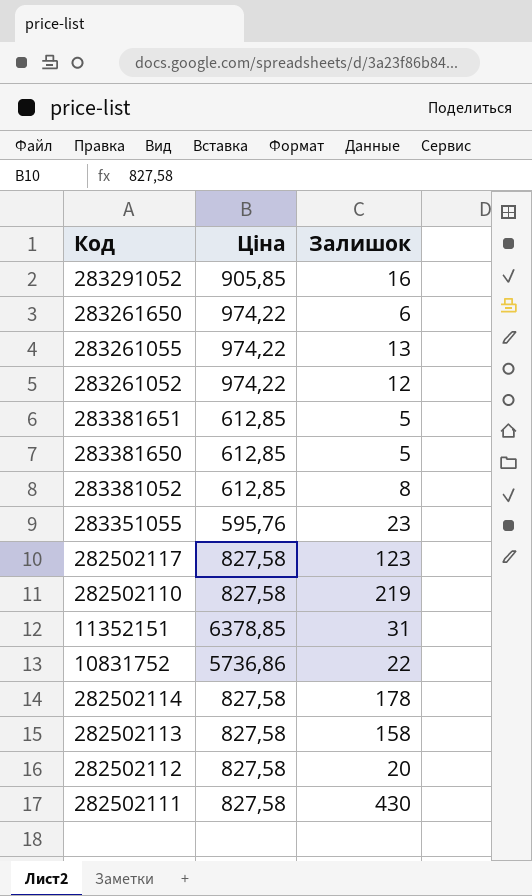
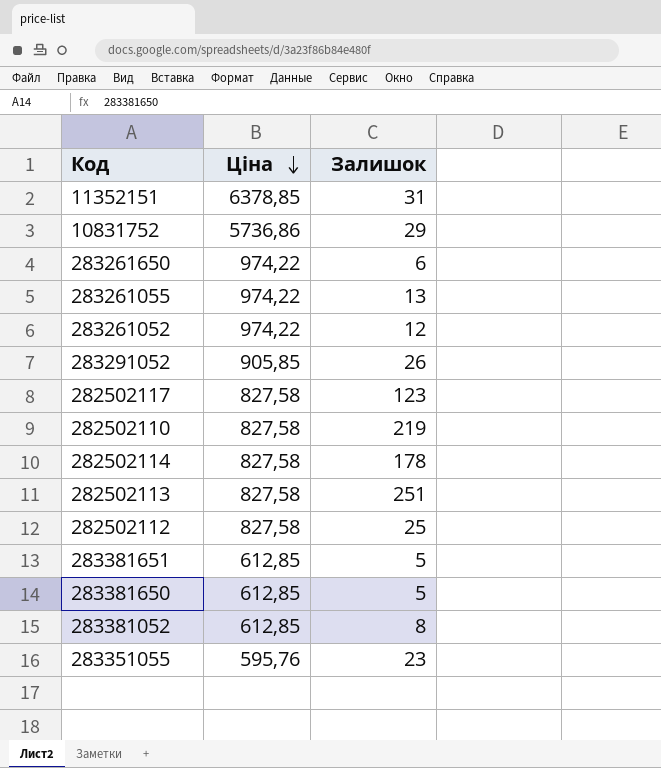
row order: none -> Ціна descending
row 282502111: 827,58 | 430 -> none
10831752 | Залишок: 22 -> 29
283291052 | Залишок: 16 -> 26
282502113 | Залишок: 158 -> 251
282502112 | Залишок: 20 -> 25

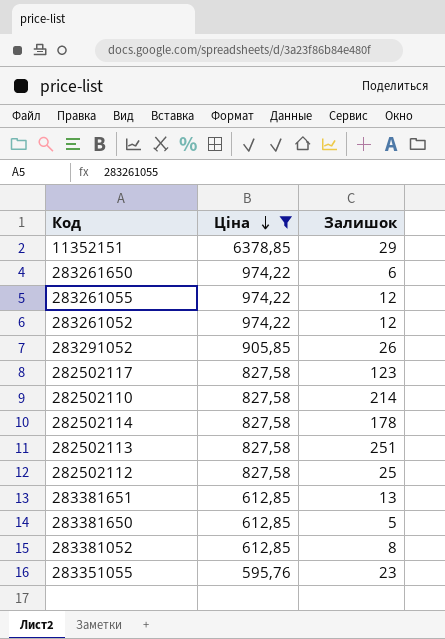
filter: none -> Ціна != 5736,86
11352151 | Залишок: 31 -> 29
283261055 | Залишок: 13 -> 12
282502110 | Залишок: 219 -> 214
283381651 | Залишок: 5 -> 13

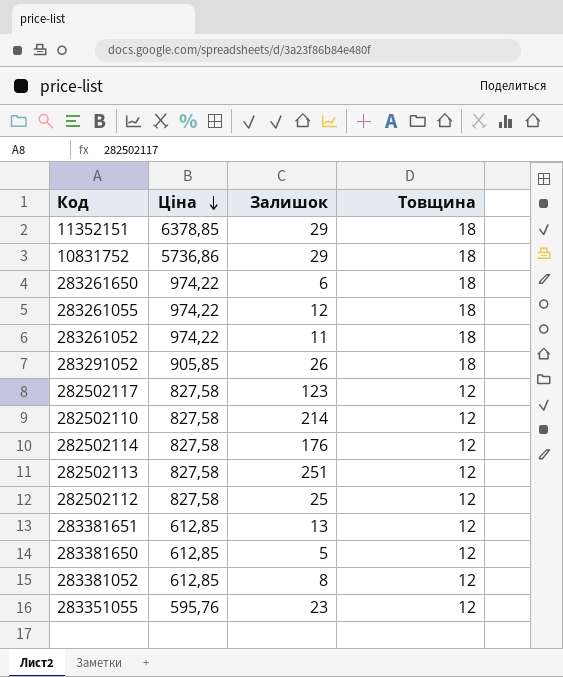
filter: Ціна != 5736,86 -> none
column Товщина | position: none -> 4
283261052 | Залишок: 12 -> 11
282502114 | Залишок: 178 -> 176

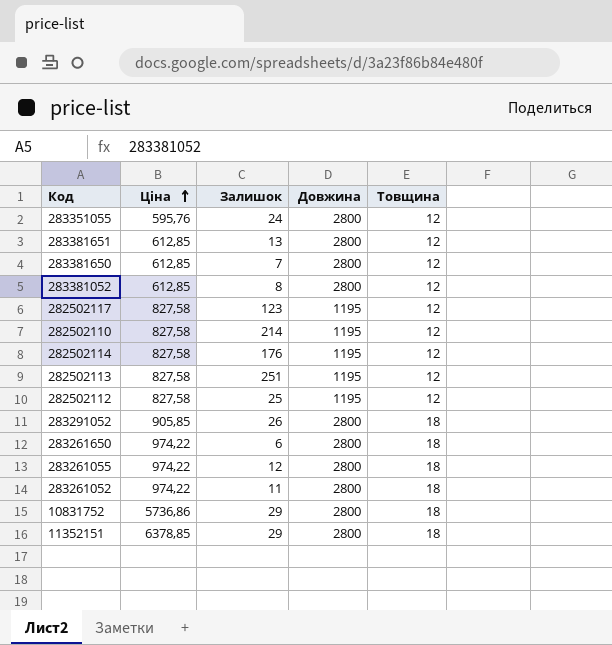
row order: Ціна descending -> Ціна ascending
column Довжина | position: none -> 4
283351055 | Залишок: 23 -> 24
283381650 | Залишок: 5 -> 7

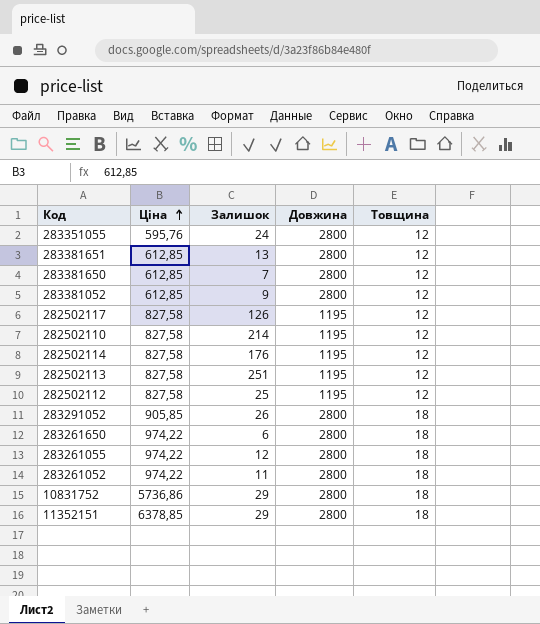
283381052 | Залишок: 8 -> 9
282502117 | Залишок: 123 -> 126

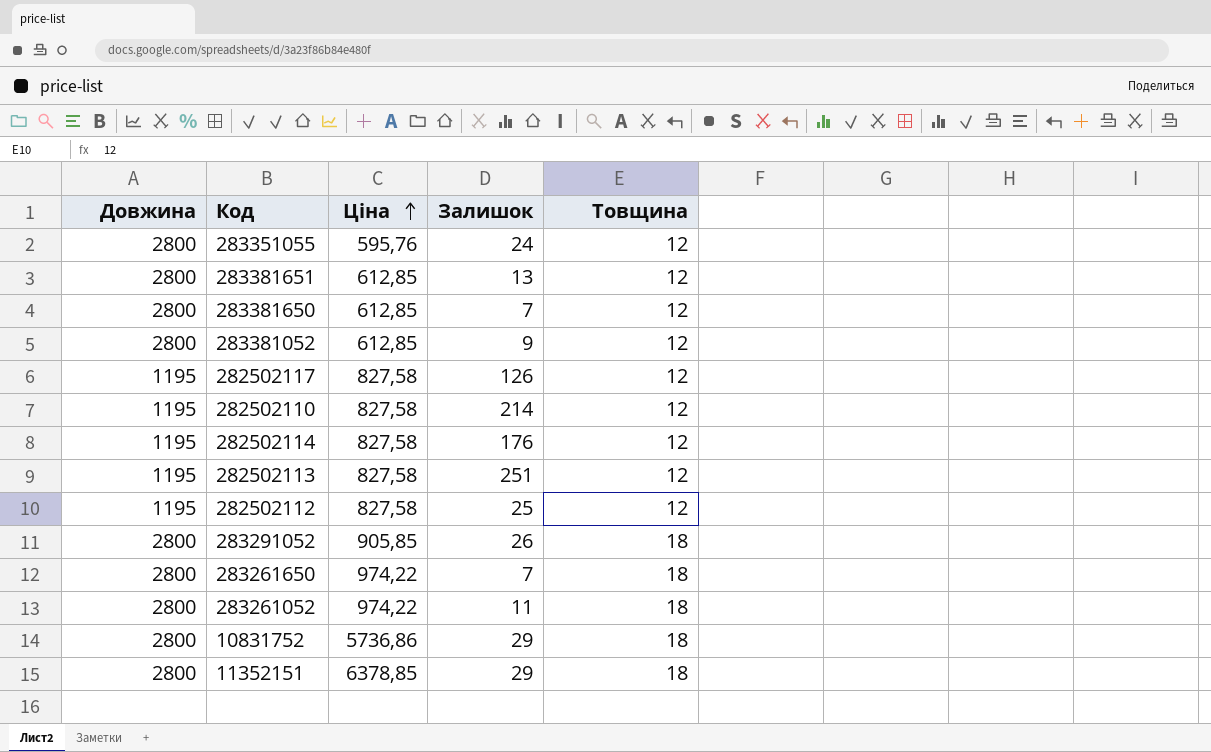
column Довжина | position: 4 -> 1
row 283261055: 974,22 | 12 | 2800 | 18 -> none
283261650 | Залишок: 6 -> 7

